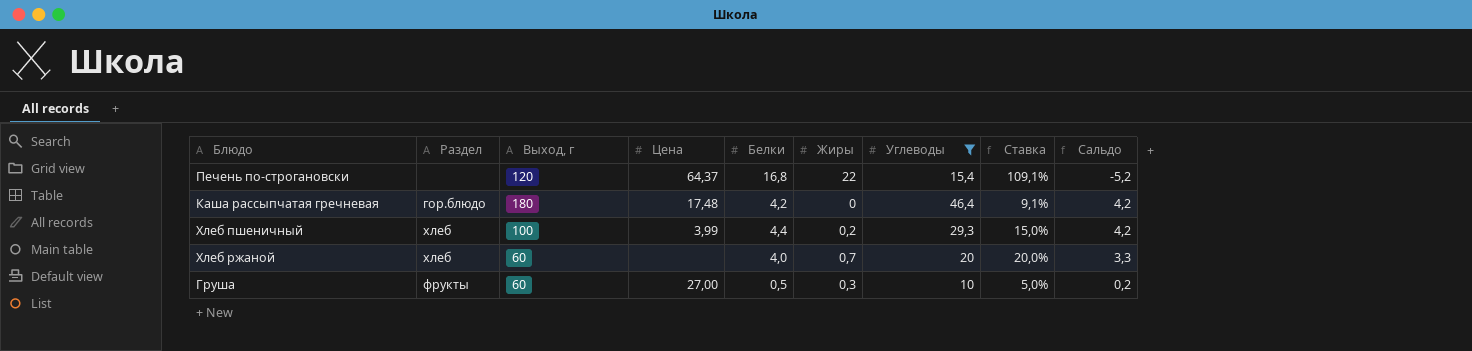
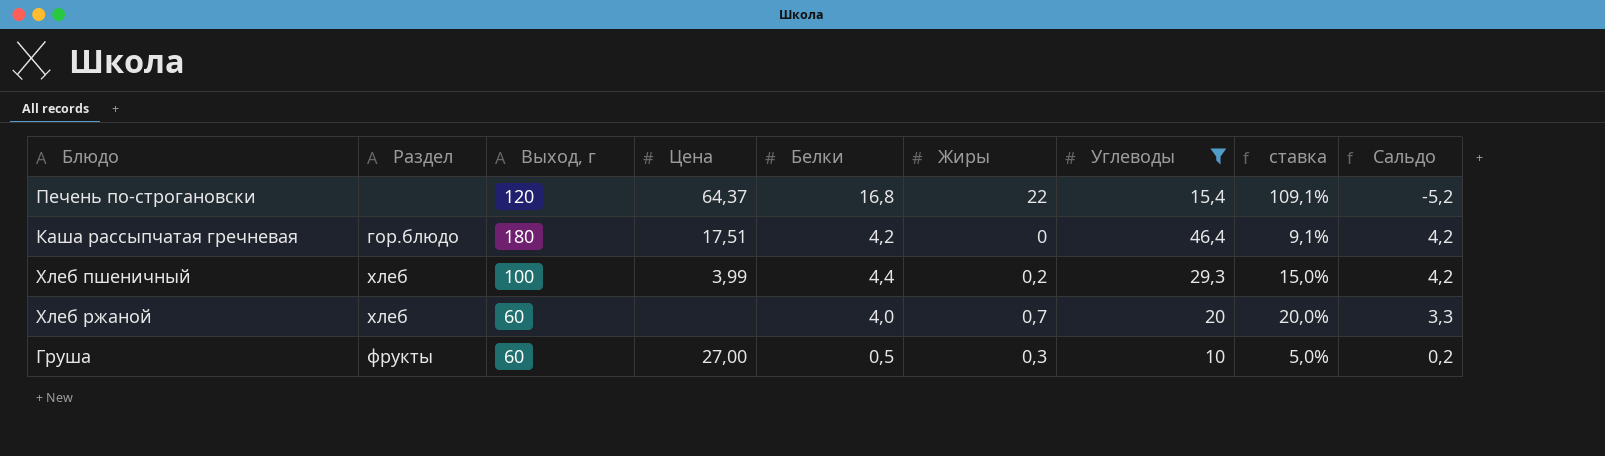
column name: Ставка -> ставка
Каша рассыпчатая гречневая | Цена: 17,48 -> 17,51

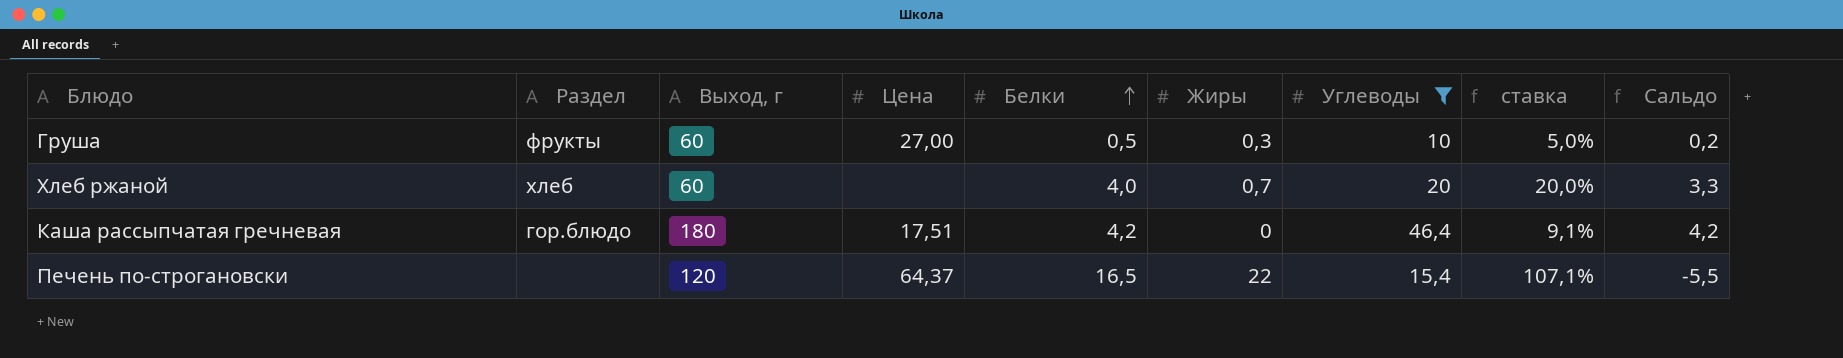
row order: none -> Белки ascending
row Хлеб пшеничный: хлеб | 100 | 3,99 | 4,4 | 0,2 | 29,3 | 15,0% | 4,2 -> none
Печень по-строгановски | Белки: 16,8 -> 16,5
Печень по-строгановски | ставка: 109,1% -> 107,1%
Печень по-строгановски | Сальдо: -5,2 -> -5,5

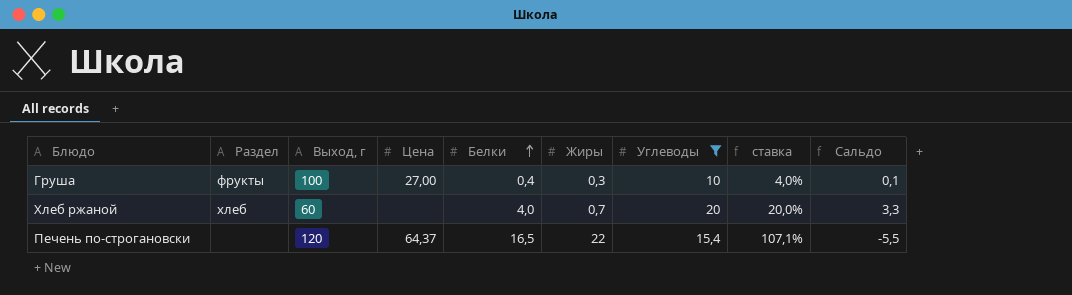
row Каша рассыпчатая гречневая: гор.блюдо | 180 | 17,51 | 4,2 | 0 | 46,4 | 9,1% | 4,2 -> none
Груша | Выход, г: 60 -> 100
Груша | Белки: 0,5 -> 0,4
Груша | ставка: 5,0% -> 4,0%
Груша | Сальдо: 0,2 -> 0,1

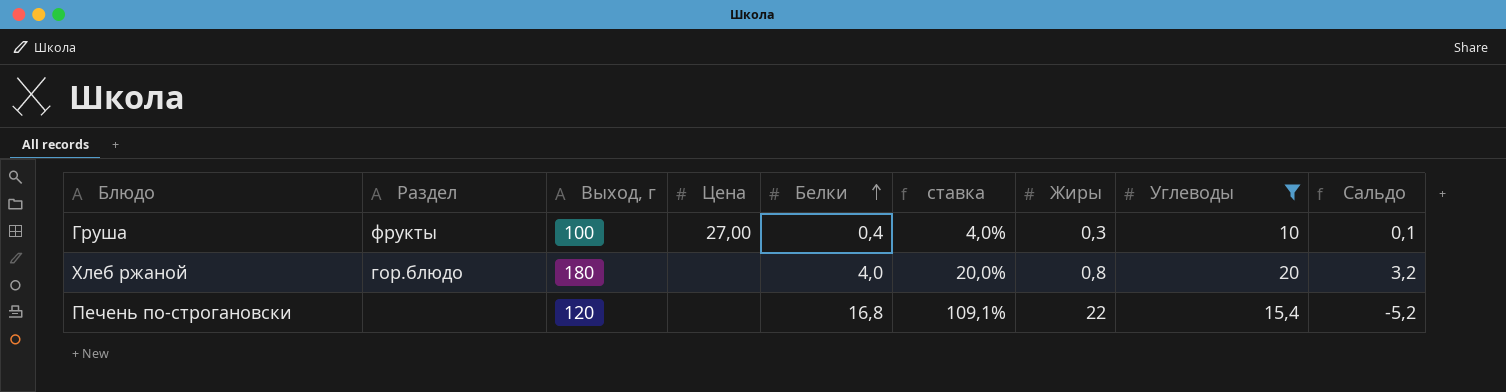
column ставка | position: 8 -> 6
Хлеб ржаной | Раздел: хлеб -> гор.блюдо
Хлеб ржаной | Выход, г: 60 -> 180
Хлеб ржаной | Жиры: 0,7 -> 0,8
Хлеб ржаной | Сальдо: 3,3 -> 3,2
Печень по-строгановски | Цена: 64,37 -> none
Печень по-строгановски | Белки: 16,5 -> 16,8
Печень по-строгановски | ставка: 107,1% -> 109,1%
Печень по-строгановски | Сальдо: -5,5 -> -5,2

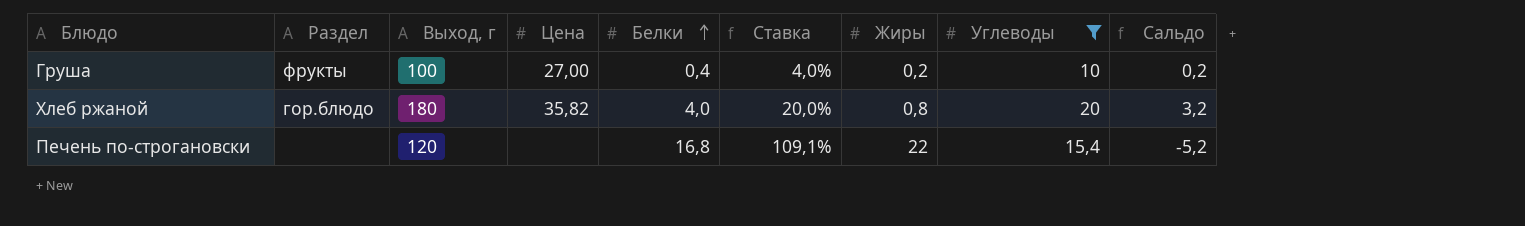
column name: ставка -> Ставка
Груша | Жиры: 0,3 -> 0,2
Груша | Сальдо: 0,1 -> 0,2
Хлеб ржаной | Цена: none -> 35,82

